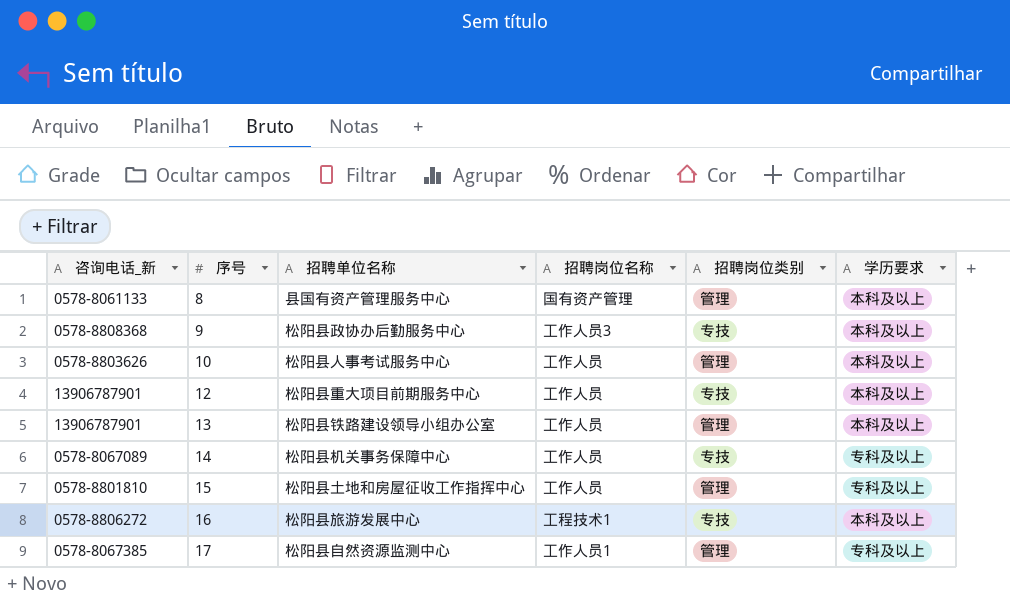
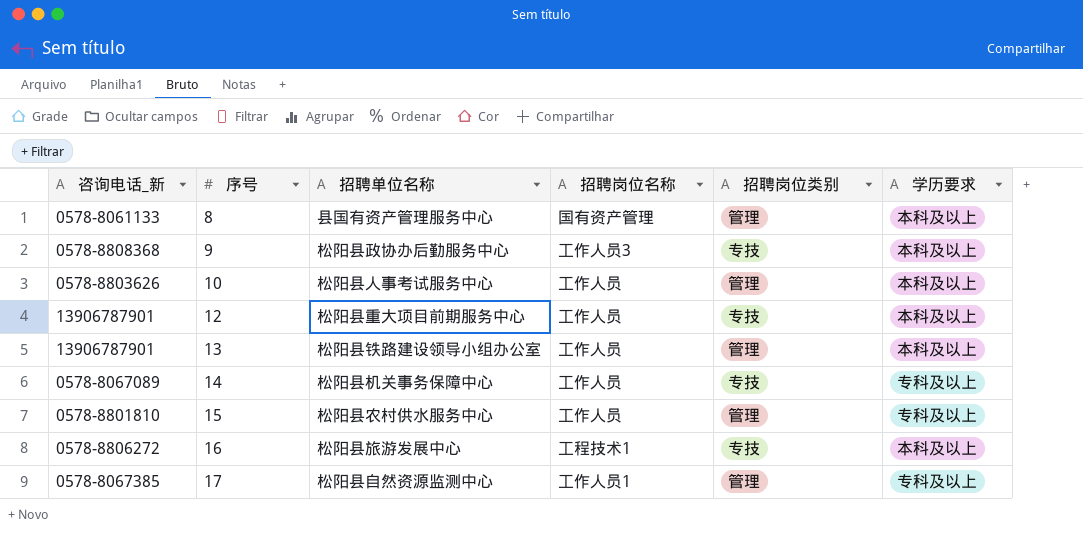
15 | 招聘单位名称: 松阳县土地和房屋征收工作指挥中心 -> 松阳县农村供水服务中心

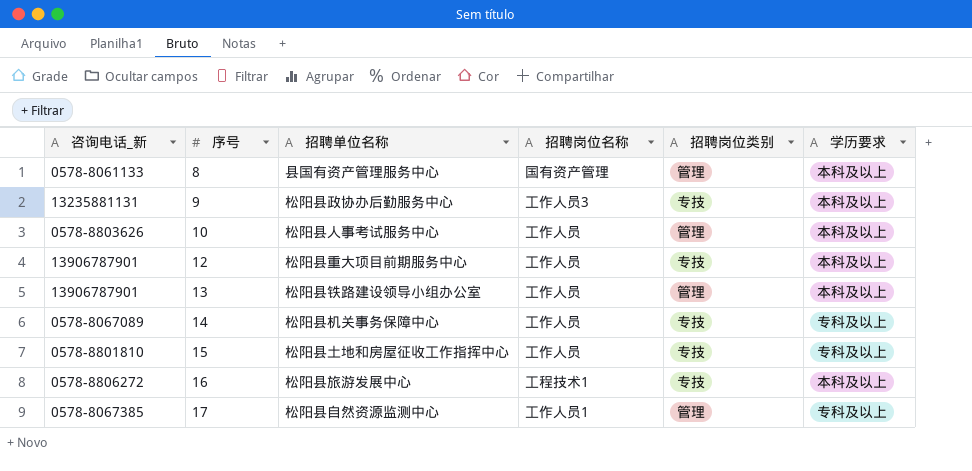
9 | 咨询电话_新: 0578-8808368 -> 13235881131
15 | 招聘单位名称: 松阳县农村供水服务中心 -> 松阳县土地和房屋征收工作指挥中心
15 | 招聘岗位类别: 管理 -> 专技

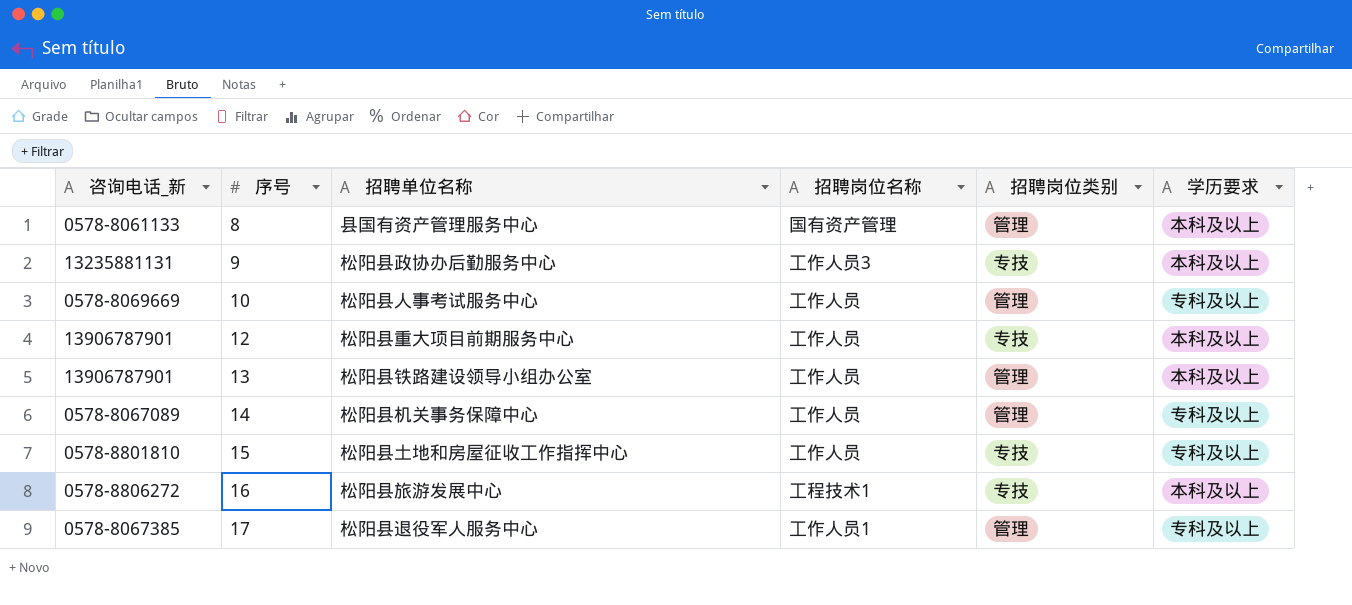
10 | 咨询电话_新: 0578-8803626 -> 0578-8069669
10 | 学历要求: 本科及以上 -> 专科及以上
14 | 招聘岗位类别: 专技 -> 管理
17 | 招聘单位名称: 松阳县自然资源监测中心 -> 松阳县退役军人服务中心

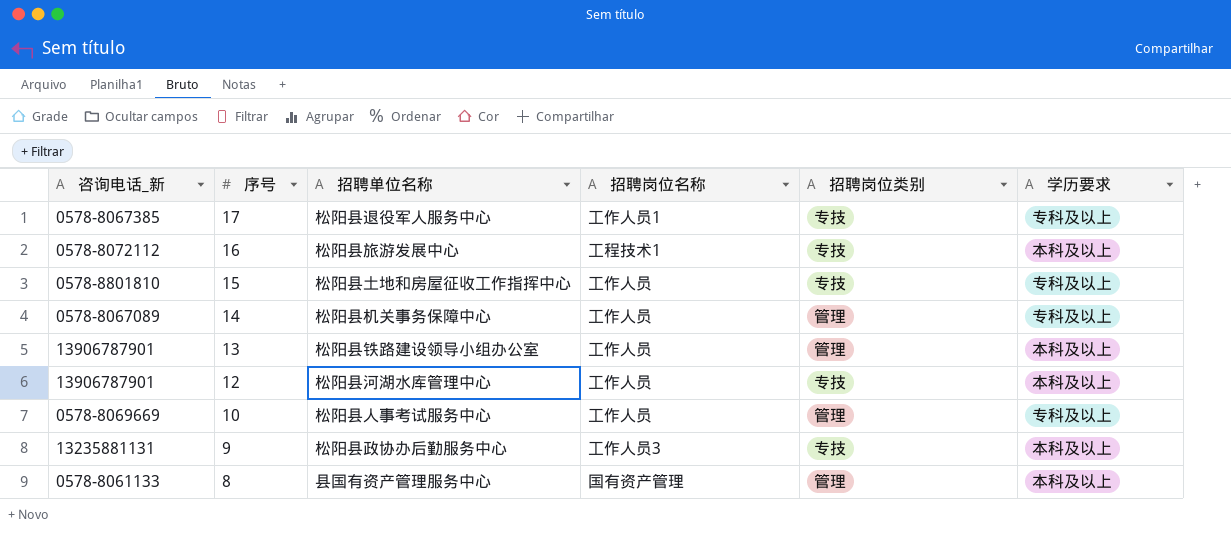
row order: 序号 ascending -> 序号 descending
17 | 招聘岗位类别: 管理 -> 专技
16 | 咨询电话_新: 0578-8806272 -> 0578-8072112
12 | 招聘单位名称: 松阳县重大项目前期服务中心 -> 松阳县河湖水库管理中心

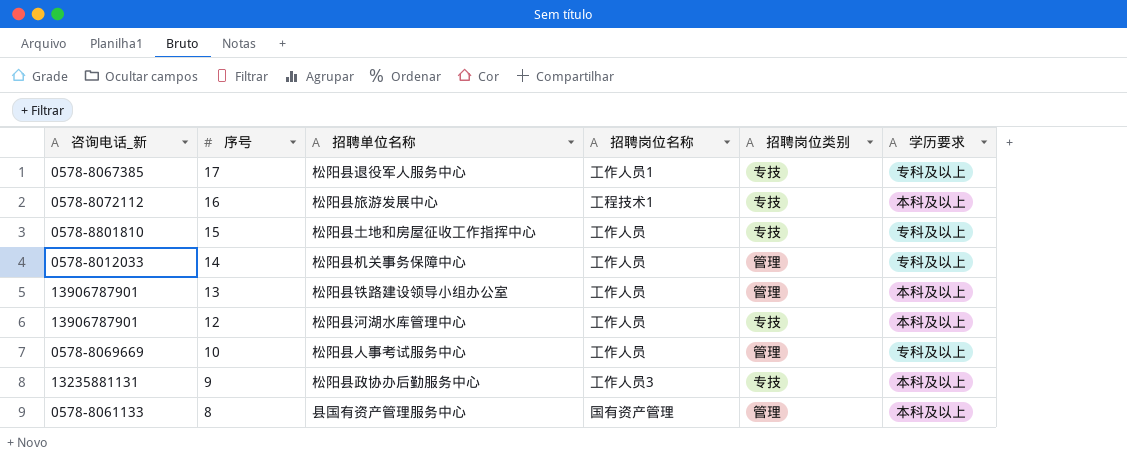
14 | 咨询电话_新: 0578-8067089 -> 0578-8012033

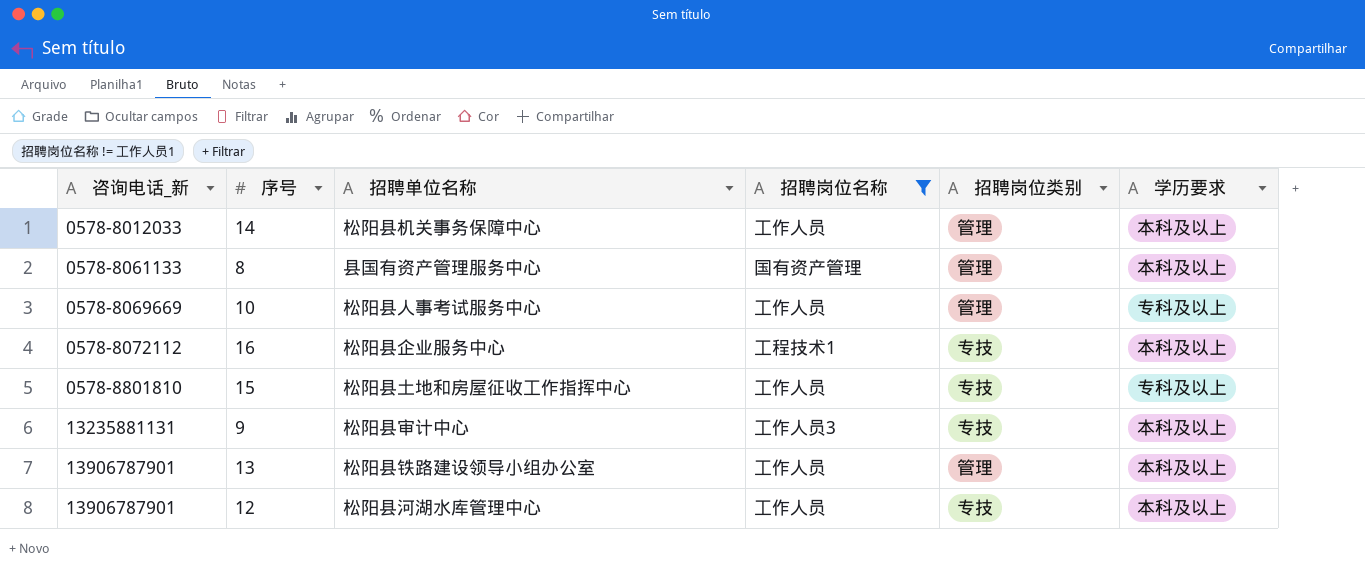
filter: none -> 招聘岗位名称 != 工作人员1
row order: 序号 descending -> 咨询电话_新 ascending
14 | 学历要求: 专科及以上 -> 本科及以上
16 | 招聘单位名称: 松阳县旅游发展中心 -> 松阳县企业服务中心
9 | 招聘单位名称: 松阳县政协办后勤服务中心 -> 松阳县审计中心

